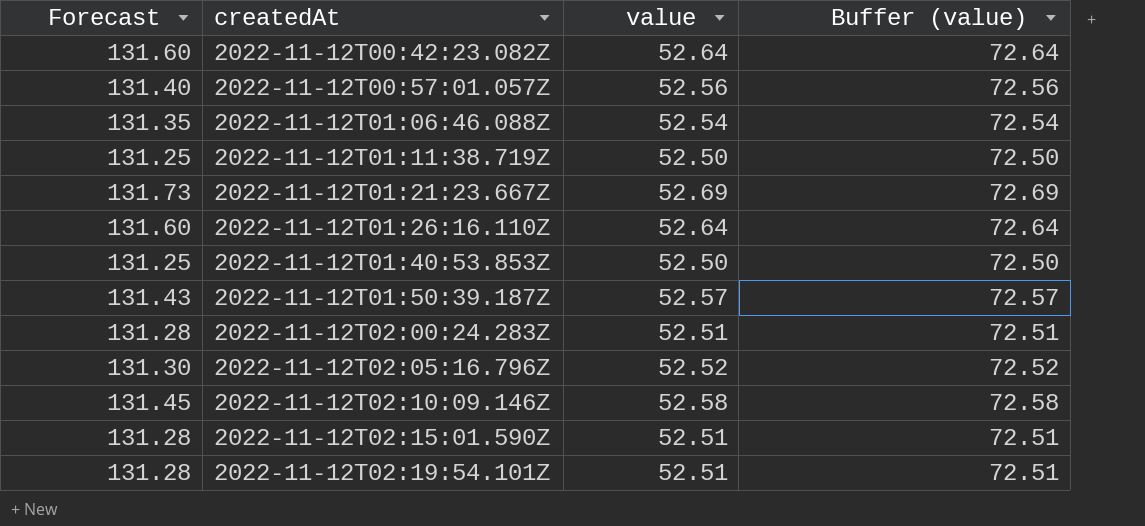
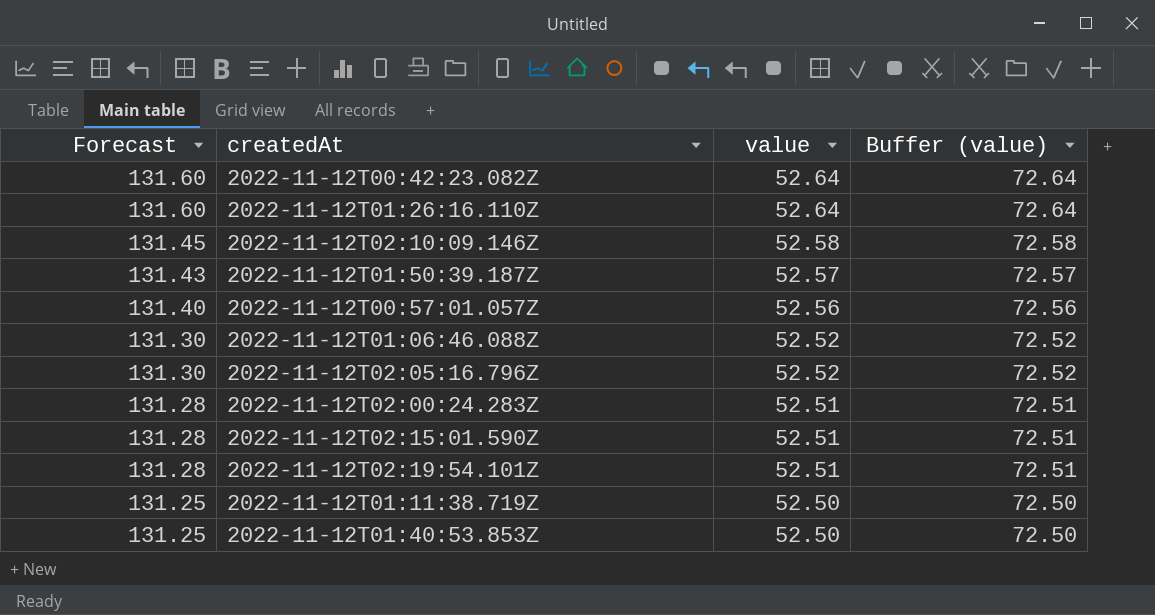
row order: createdAt ascending -> Forecast descending
row 2022-11-12T01:21:23.667Z: 131.73 | 52.69 | 72.69 -> none
2022-11-12T01:06:46.088Z | Forecast: 131.35 -> 131.30
2022-11-12T01:06:46.088Z | value: 52.54 -> 52.52
2022-11-12T01:06:46.088Z | Buffer (value): 72.54 -> 72.52

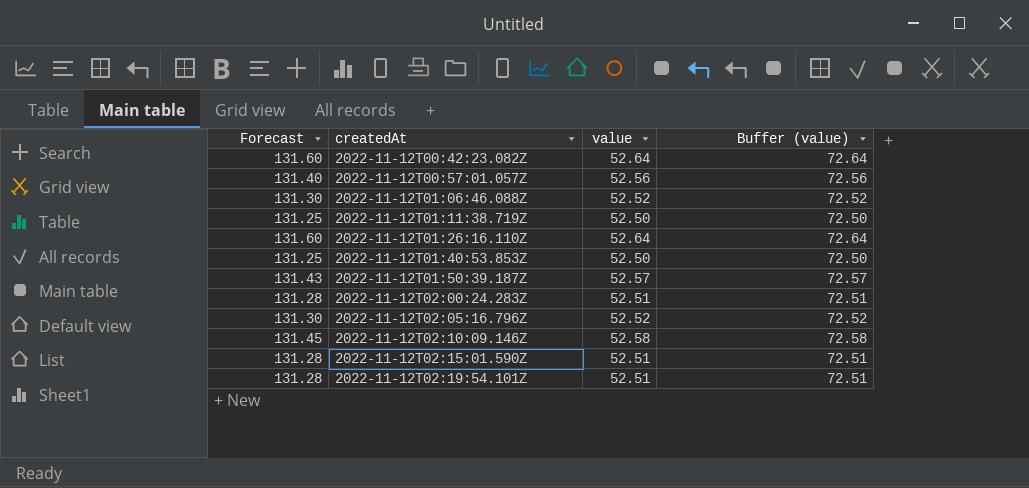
row order: Forecast descending -> createdAt ascending

